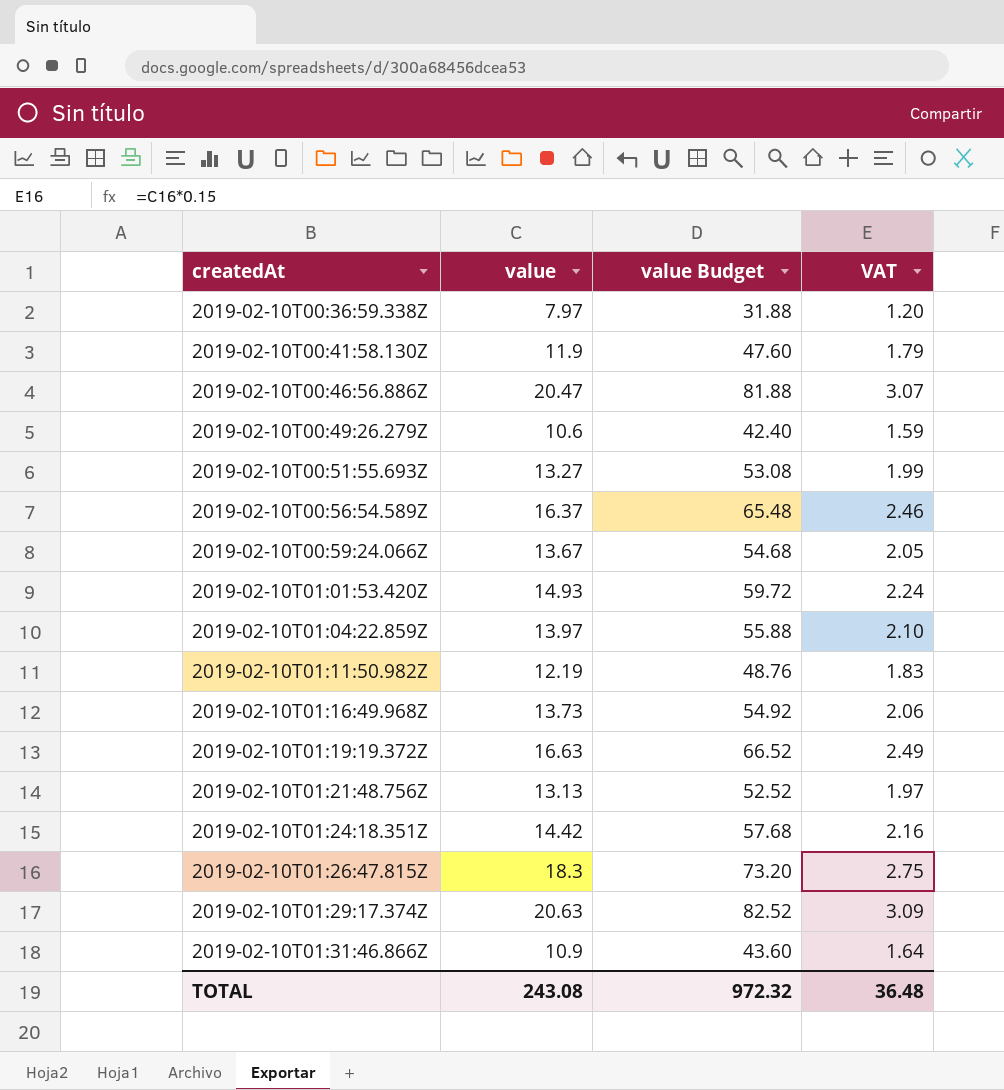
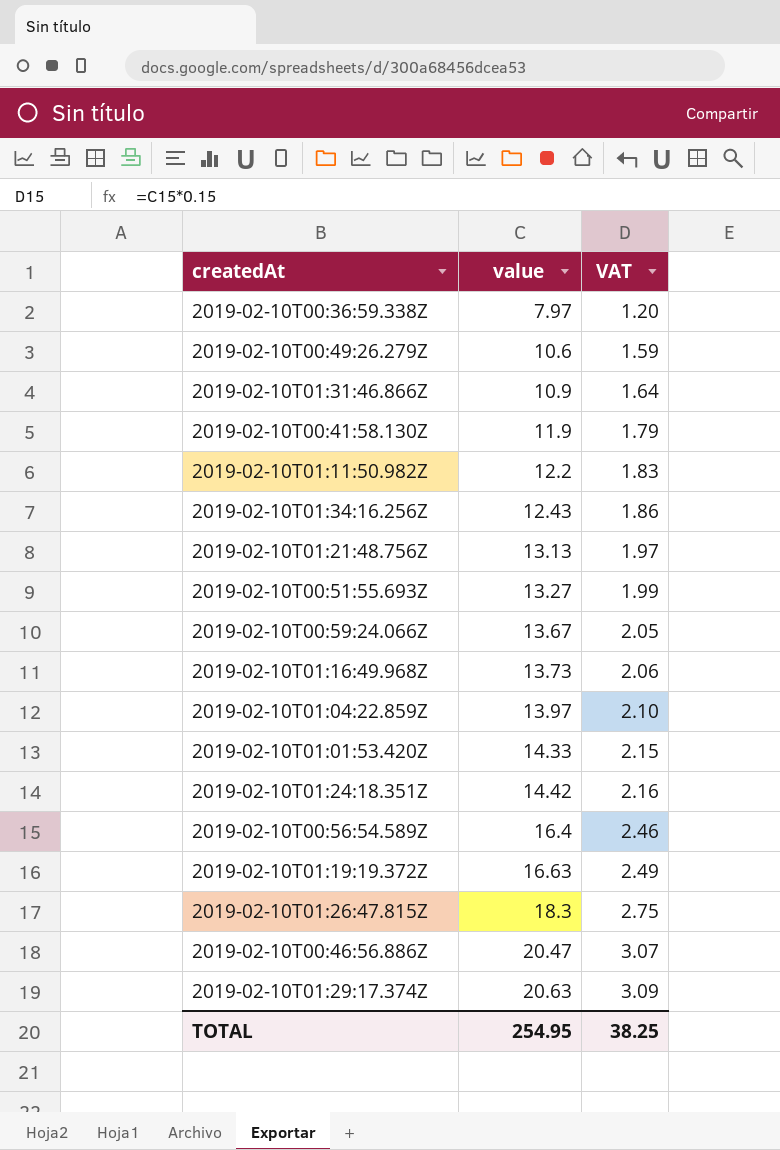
row order: createdAt ascending -> value ascending
column value Budget | formula: [value] * 4 -> none
2019-02-10T01:11:50.982Z | value: 12.19 -> 12.2
row 2019-02-10T01:34:16.256Z: none -> 12.43 | 1.86
2019-02-10T01:01:53.420Z | value: 14.93 -> 14.33
2019-02-10T01:01:53.420Z | VAT: 2.24 -> 2.15
2019-02-10T00:56:54.589Z | value: 16.37 -> 16.4
TOTAL | value: 243.08 -> 254.95
TOTAL | VAT: 36.48 -> 38.25

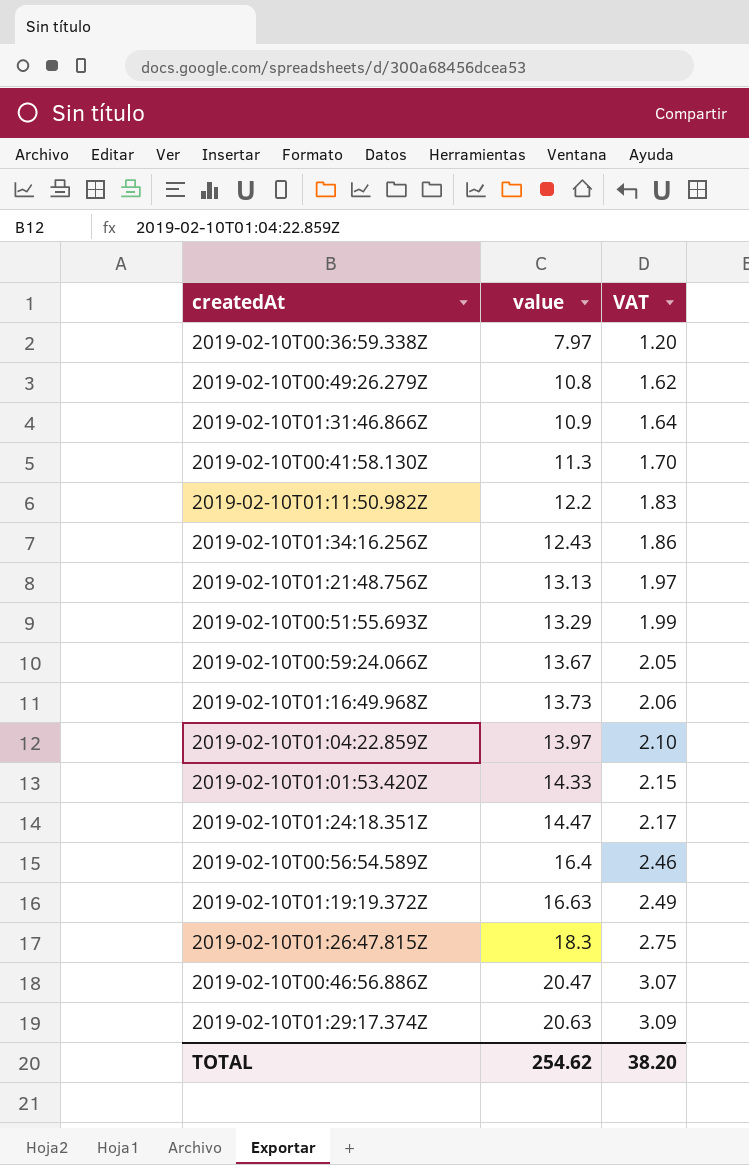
2019-02-10T00:49:26.279Z | value: 10.6 -> 10.8
2019-02-10T00:49:26.279Z | VAT: 1.59 -> 1.62
2019-02-10T00:41:58.130Z | value: 11.9 -> 11.3
2019-02-10T00:41:58.130Z | VAT: 1.79 -> 1.70
2019-02-10T00:51:55.693Z | value: 13.27 -> 13.29
2019-02-10T01:24:18.351Z | value: 14.42 -> 14.47
2019-02-10T01:24:18.351Z | VAT: 2.16 -> 2.17
TOTAL | value: 254.95 -> 254.62
TOTAL | VAT: 38.25 -> 38.20

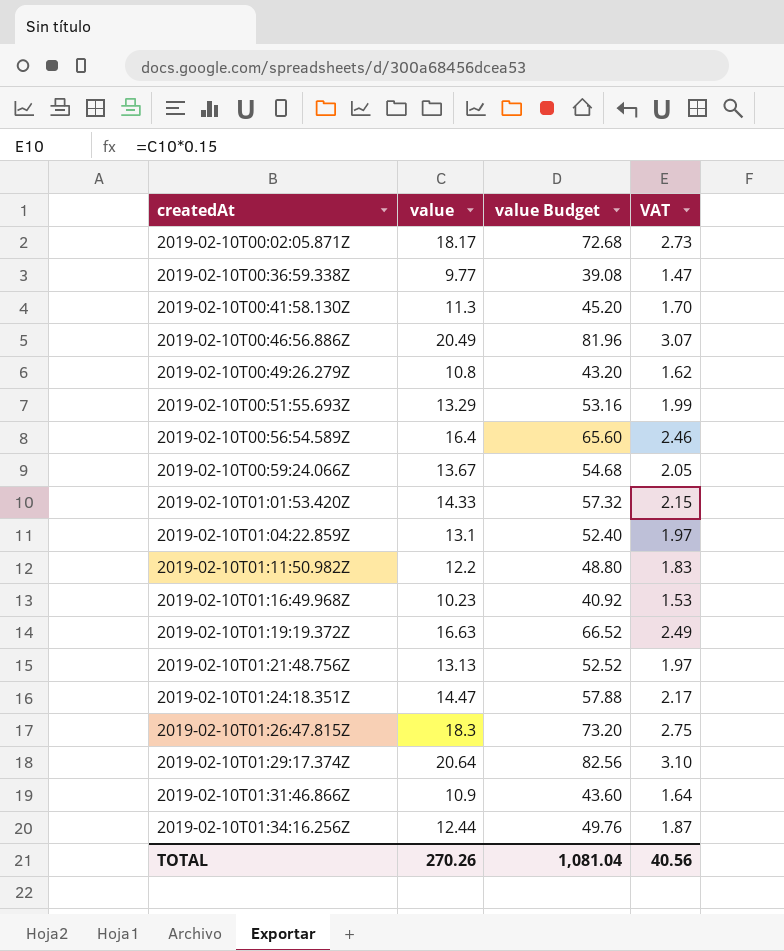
row order: value ascending -> createdAt ascending
column value Budget | formula: none -> [value] * 4
row 2019-02-10T00:02:05.871Z: none -> 18.17 | 72.68 | 2.73
2019-02-10T00:36:59.338Z | value: 7.97 -> 9.77
2019-02-10T00:36:59.338Z | VAT: 1.20 -> 1.47
2019-02-10T00:46:56.886Z | value: 20.47 -> 20.49
2019-02-10T01:04:22.859Z | value: 13.97 -> 13.1
2019-02-10T01:04:22.859Z | VAT: 2.10 -> 1.97
2019-02-10T01:16:49.968Z | value: 13.73 -> 10.23
2019-02-10T01:16:49.968Z | VAT: 2.06 -> 1.53
2019-02-10T01:29:17.374Z | value: 20.63 -> 20.64
2019-02-10T01:29:17.374Z | VAT: 3.09 -> 3.10
2019-02-10T01:34:16.256Z | value: 12.43 -> 12.44
2019-02-10T01:34:16.256Z | VAT: 1.86 -> 1.87
TOTAL | value: 254.62 -> 270.26
TOTAL | VAT: 38.20 -> 40.56

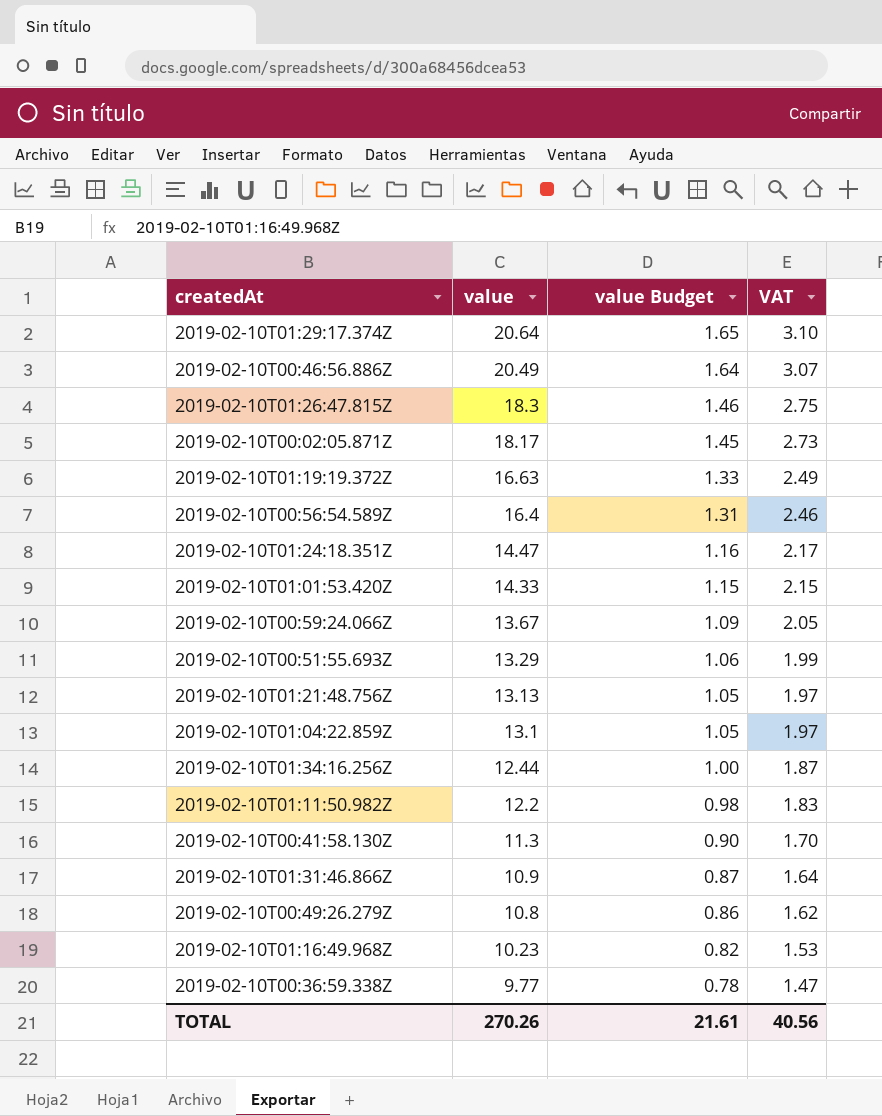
row order: createdAt ascending -> value descending
column value Budget | formula: [value] * 4 -> [value] * 0.08
TOTAL | value Budget: 1,081.04 -> 21.61

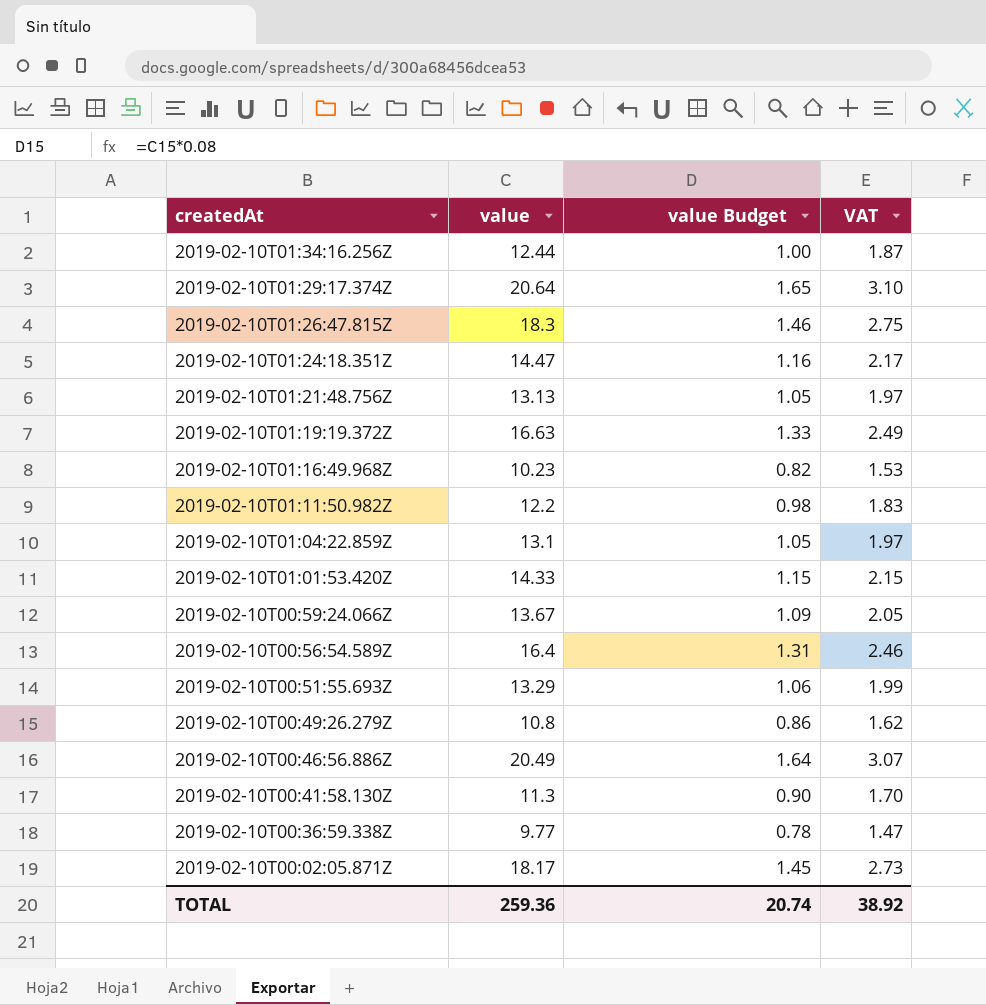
row order: value descending -> createdAt descending
row 2019-02-10T01:31:46.866Z: 10.9 | 0.87 | 1.64 -> none
TOTAL | value: 270.26 -> 259.36
TOTAL | value Budget: 21.61 -> 20.74
TOTAL | VAT: 40.56 -> 38.92

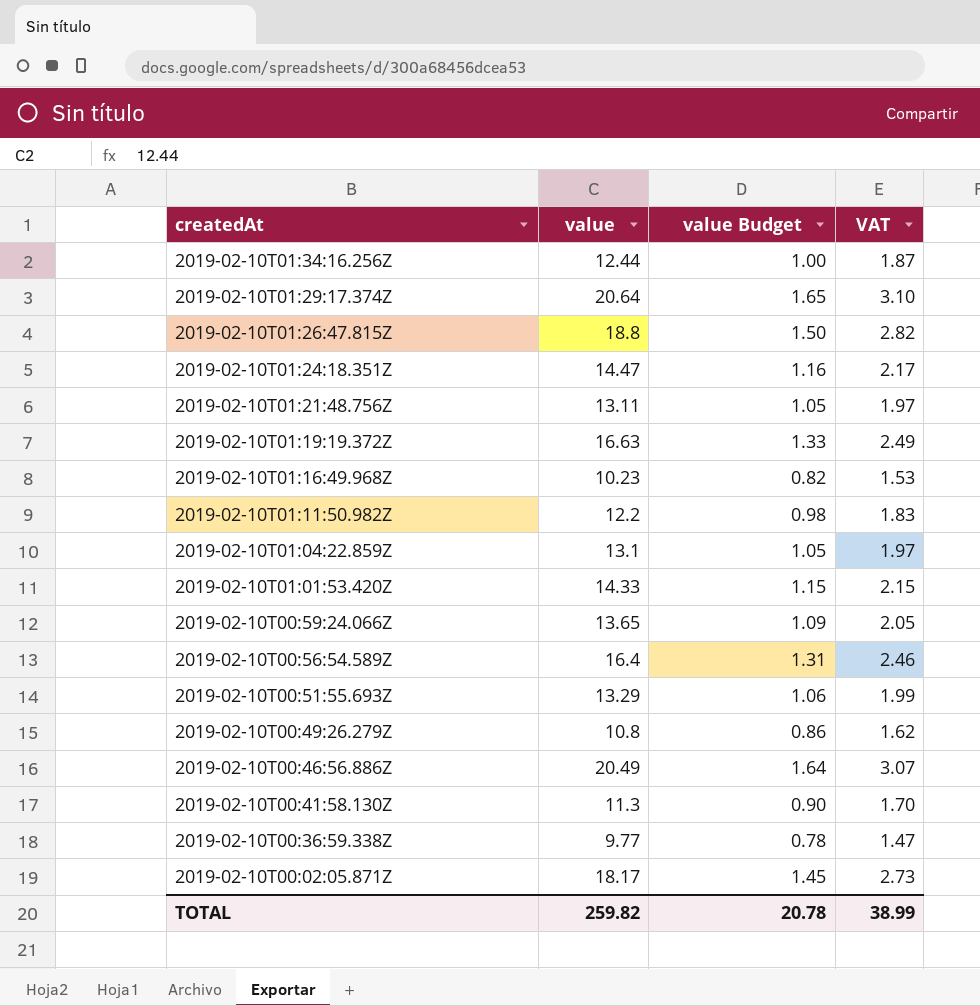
2019-02-10T01:26:47.815Z | value: 18.3 -> 18.8
2019-02-10T01:26:47.815Z | value Budget: 1.46 -> 1.50
2019-02-10T01:26:47.815Z | VAT: 2.75 -> 2.82
2019-02-10T01:21:48.756Z | value: 13.13 -> 13.11
2019-02-10T00:59:24.066Z | value: 13.67 -> 13.65
TOTAL | value: 259.36 -> 259.82
TOTAL | value Budget: 20.74 -> 20.78
TOTAL | VAT: 38.92 -> 38.99

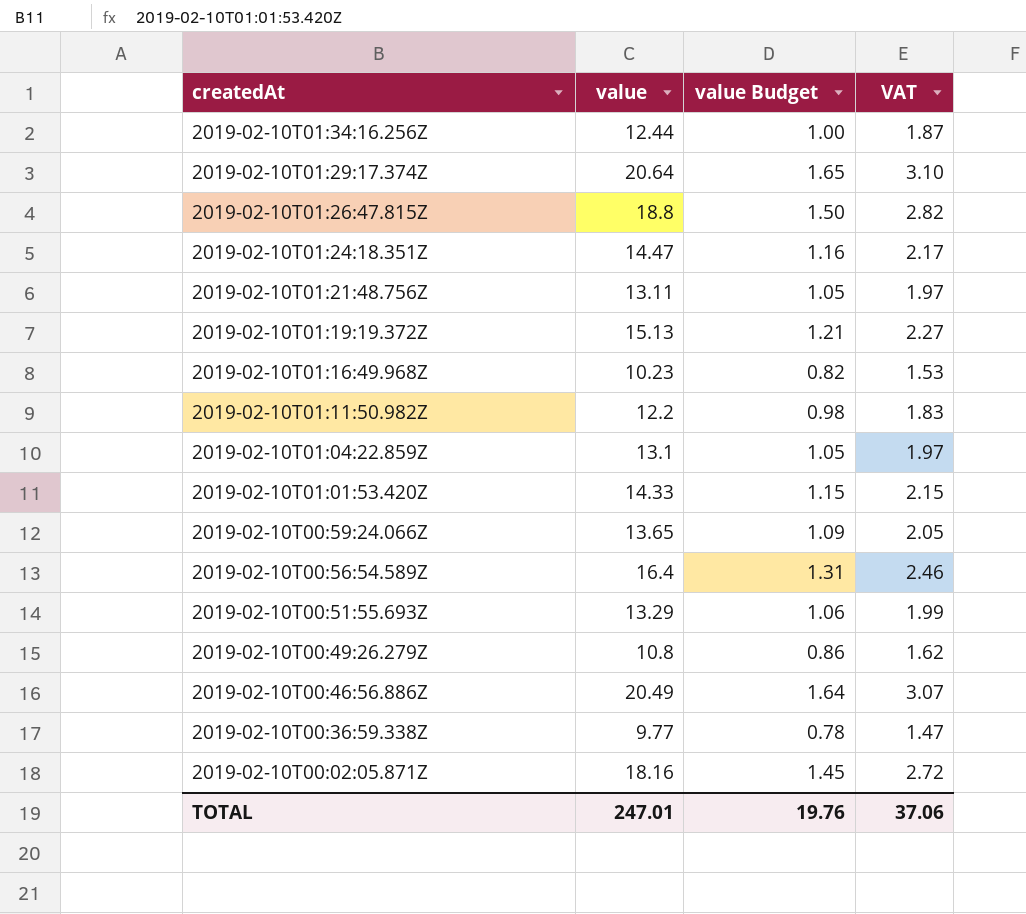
row 2019-02-10T00:41:58.130Z: 11.3 | 0.90 | 1.70 -> none
2019-02-10T01:19:19.372Z | value: 16.63 -> 15.13
2019-02-10T01:19:19.372Z | value Budget: 1.33 -> 1.21
2019-02-10T01:19:19.372Z | VAT: 2.49 -> 2.27
2019-02-10T00:02:05.871Z | value: 18.17 -> 18.16
2019-02-10T00:02:05.871Z | VAT: 2.73 -> 2.72
TOTAL | value: 259.82 -> 247.01
TOTAL | value Budget: 20.78 -> 19.76
TOTAL | VAT: 38.99 -> 37.06

